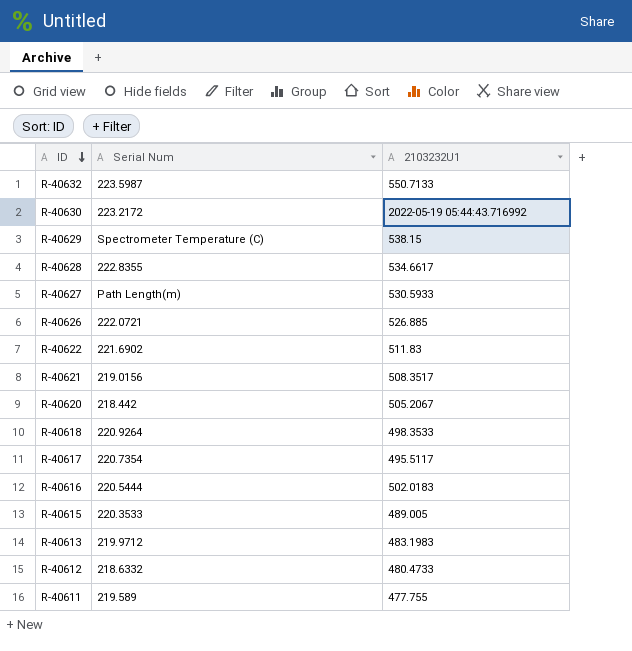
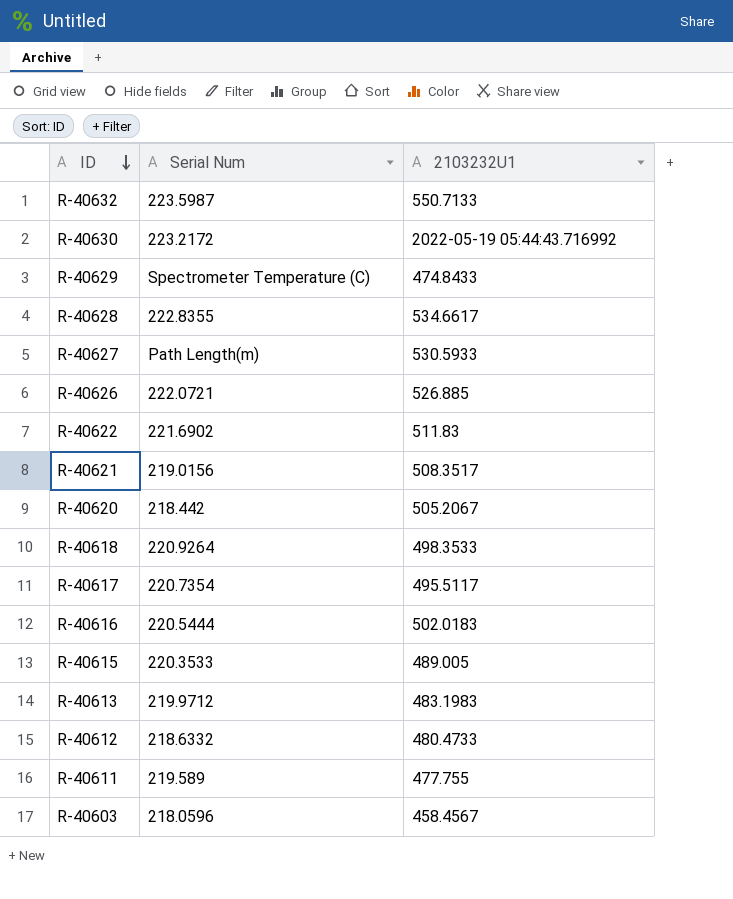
R-40629 | 2103232U1: 538.15 -> 474.8433
row R-40603: none -> 218.0596 | 458.4567

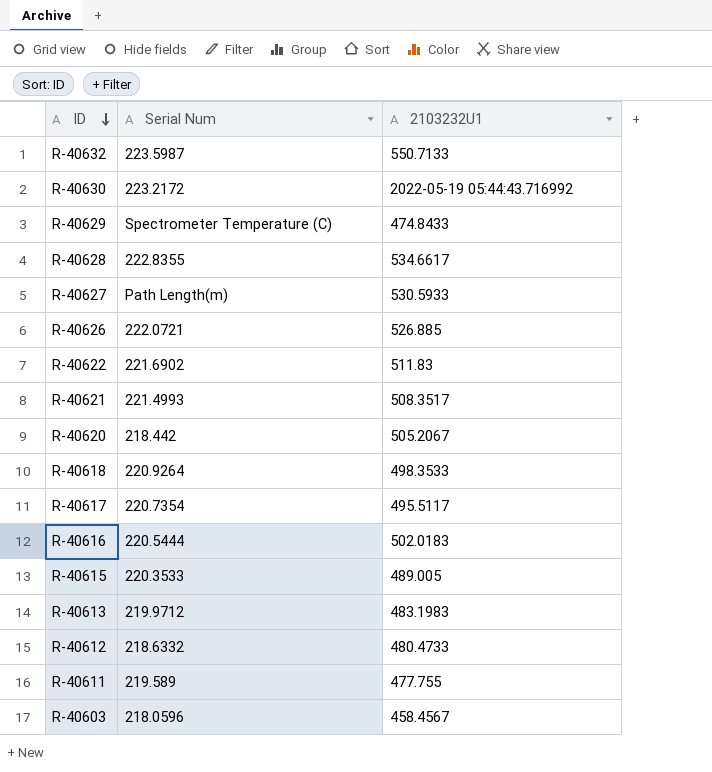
R-40621 | Serial Num: 219.0156 -> 221.4993

